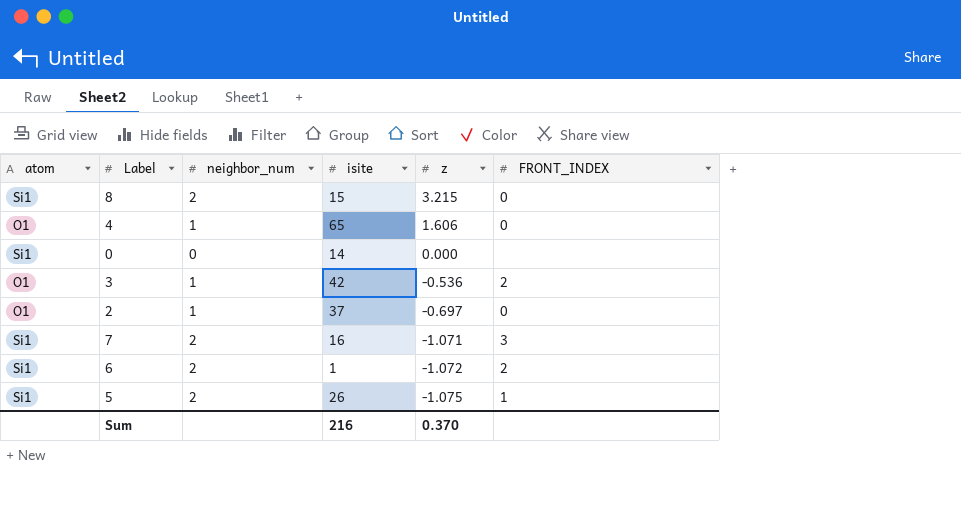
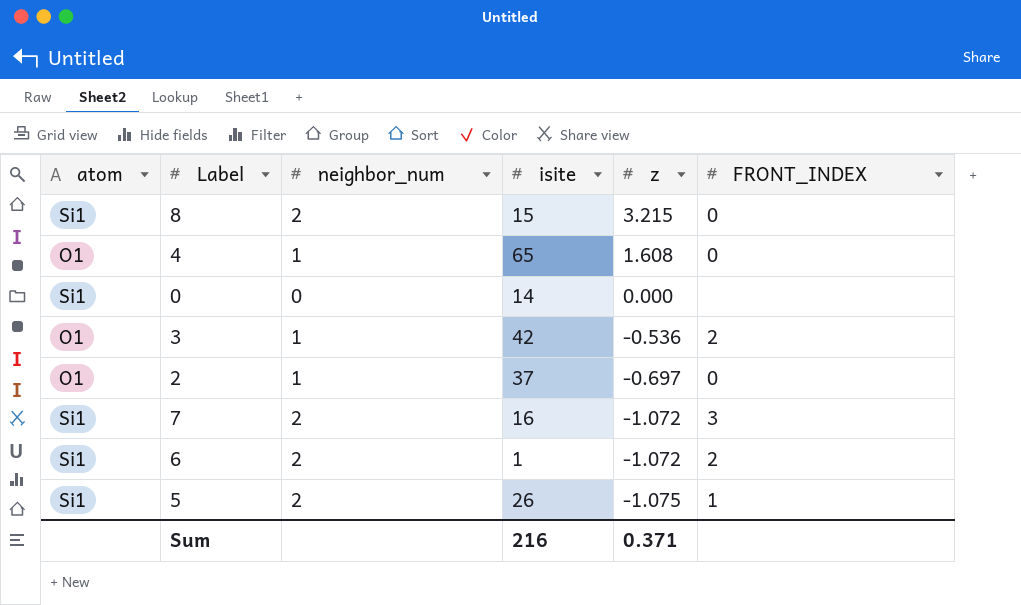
4 | z: 1.606 -> 1.608
7 | z: -1.071 -> -1.072
Sum | z: 0.370 -> 0.371

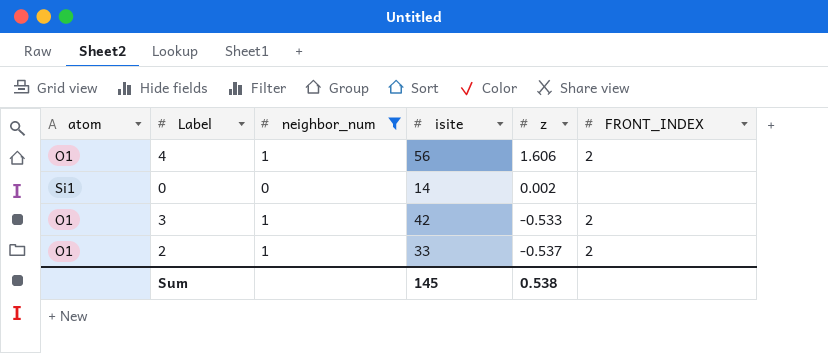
filter: none -> neighbor_num != 2
4 | isite: 65 -> 56
4 | z: 1.608 -> 1.606
4 | FRONT_INDEX: 0 -> 2
0 | z: 0.000 -> 0.002
3 | z: -0.536 -> -0.533
2 | isite: 37 -> 33
2 | z: -0.697 -> -0.537
2 | FRONT_INDEX: 0 -> 2
Sum | isite: 216 -> 145
Sum | z: 0.371 -> 0.538

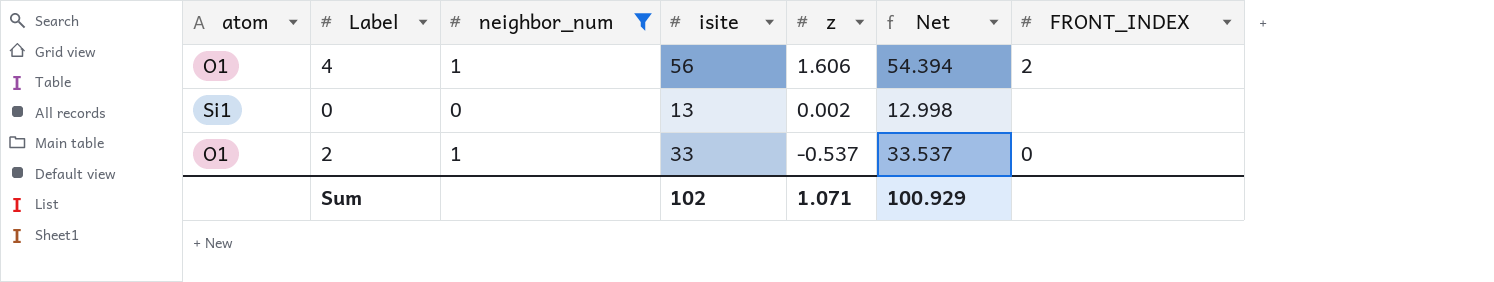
column Net | formula: none -> [isite] - [z]
row 3: O1 | 1 | 42 | -0.533 | 2 -> none
0 | isite: 14 -> 13
2 | FRONT_INDEX: 2 -> 0
Sum | isite: 145 -> 102
Sum | z: 0.538 -> 1.071

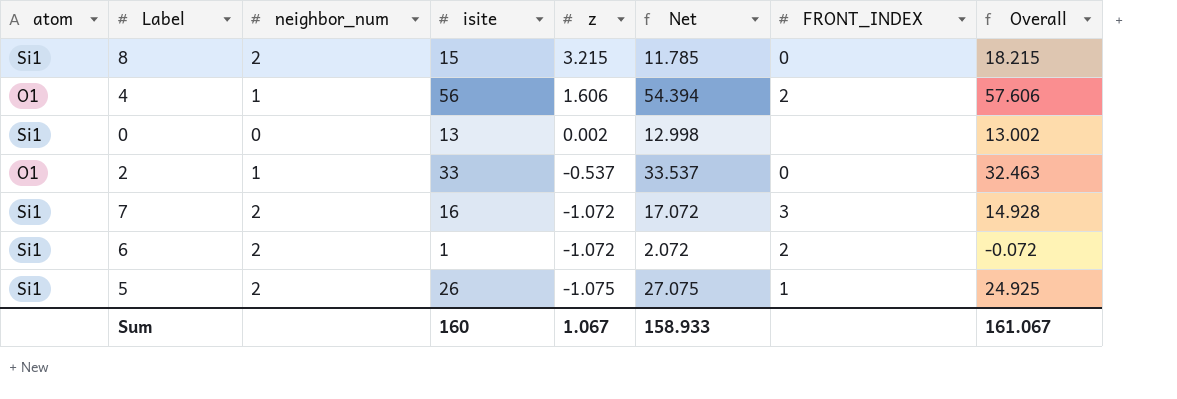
filter: neighbor_num != 2 -> none
column Overall | formula: none -> [isite] + [z]
Sum | isite: 102 -> 160
Sum | z: 1.071 -> 1.067
Sum | Net: 100.929 -> 158.933

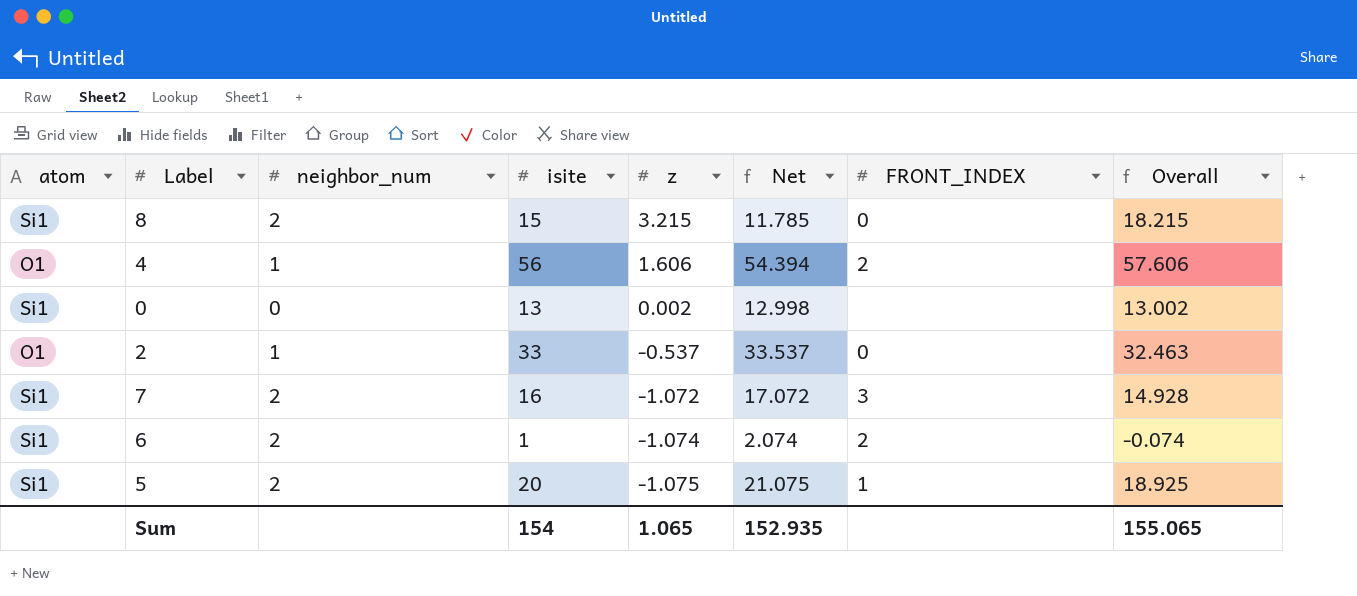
6 | z: -1.072 -> -1.074
6 | Net: 2.072 -> 2.074
6 | Overall: -0.072 -> -0.074
5 | isite: 26 -> 20
5 | Net: 27.075 -> 21.075
5 | Overall: 24.925 -> 18.925
Sum | isite: 160 -> 154
Sum | z: 1.067 -> 1.065
Sum | Net: 158.933 -> 152.935
Sum | Overall: 161.067 -> 155.065

